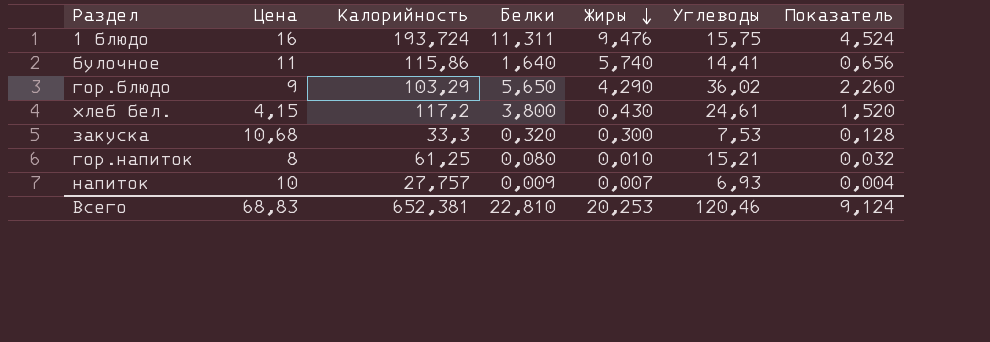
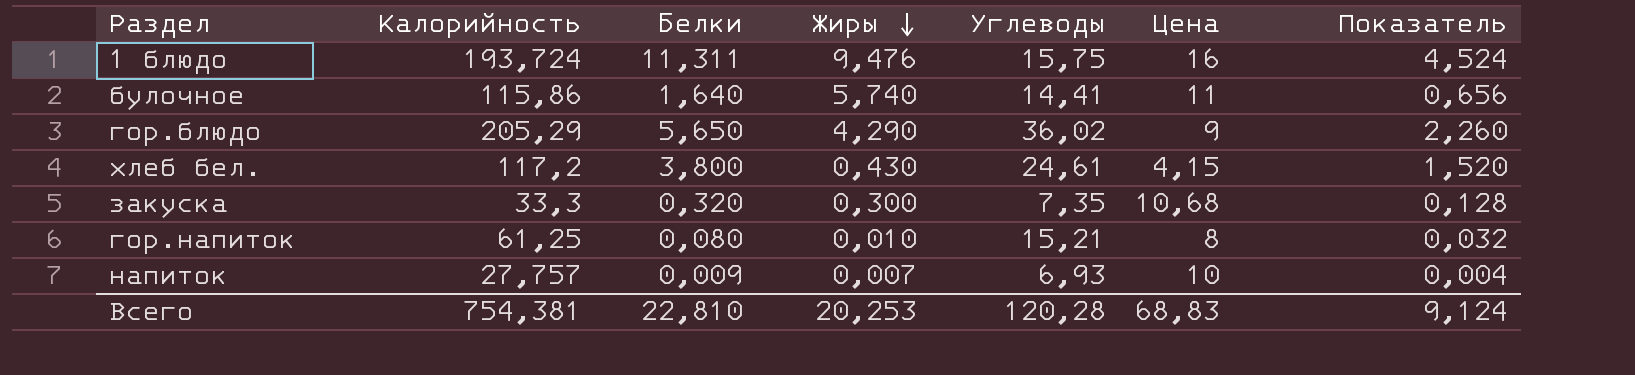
column Цена | position: 2 -> 6
гор.блюдо | Калорийность: 103,29 -> 205,29
закуска | Углеводы: 7,53 -> 7,35
Всего | Калорийность: 652,381 -> 754,381
Всего | Углеводы: 120,46 -> 120,28

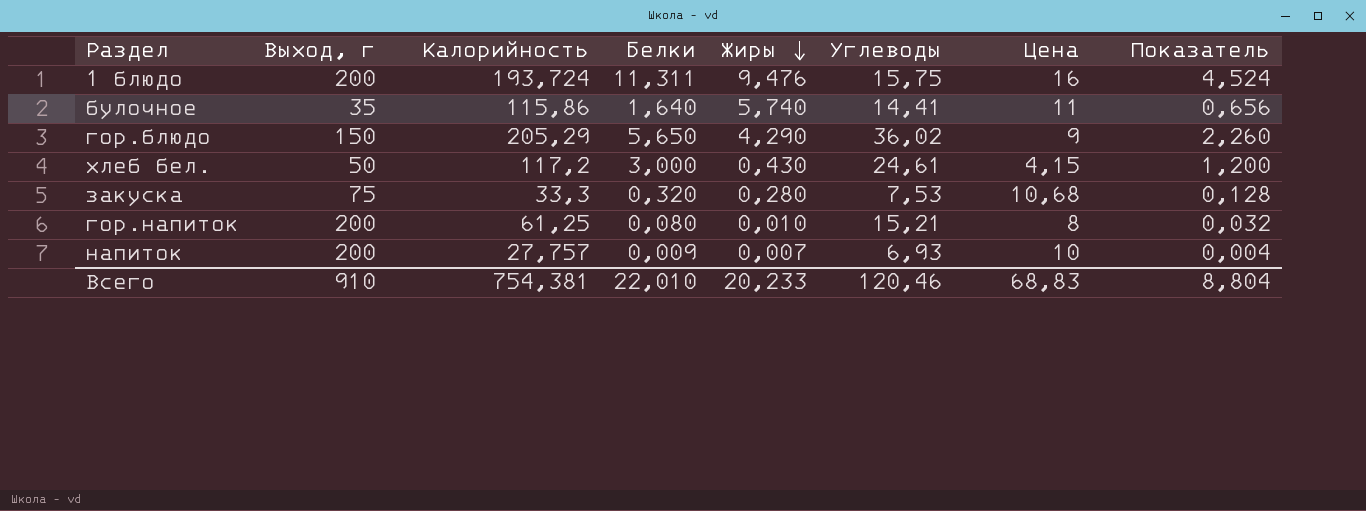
column Выход, г | position: none -> 2
хлеб бел. | Белки: 3,800 -> 3,000
хлеб бел. | Показатель: 1,520 -> 1,200
закуска | Жиры: 0,300 -> 0,280
закуска | Углеводы: 7,35 -> 7,53
Всего | Белки: 22,810 -> 22,010
Всего | Жиры: 20,253 -> 20,233
Всего | Углеводы: 120,28 -> 120,46
Всего | Показатель: 9,124 -> 8,804

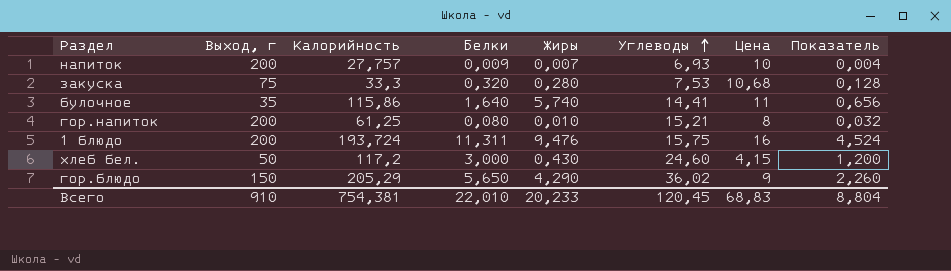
row order: Жиры descending -> Углеводы ascending
хлеб бел. | Углеводы: 24,61 -> 24,60
Всего | Углеводы: 120,46 -> 120,45

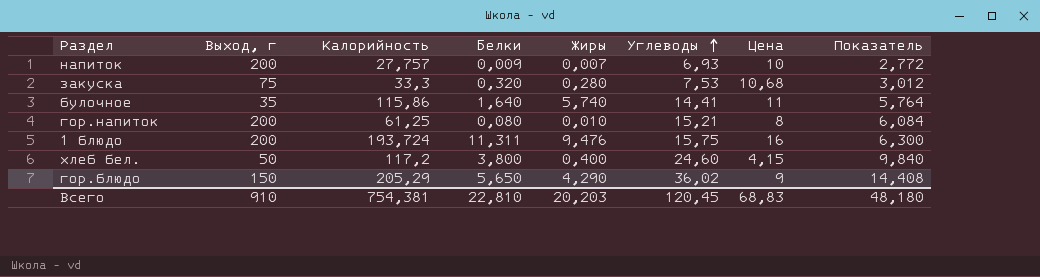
column Показатель | formula: [Белки] * 0,4 -> [Углеводы] * 0,4
хлеб бел. | Белки: 3,000 -> 3,800
хлеб бел. | Жиры: 0,430 -> 0,400
Всего | Белки: 22,010 -> 22,810
Всего | Жиры: 20,233 -> 20,203
Всего | Показатель: 8,804 -> 48,180

